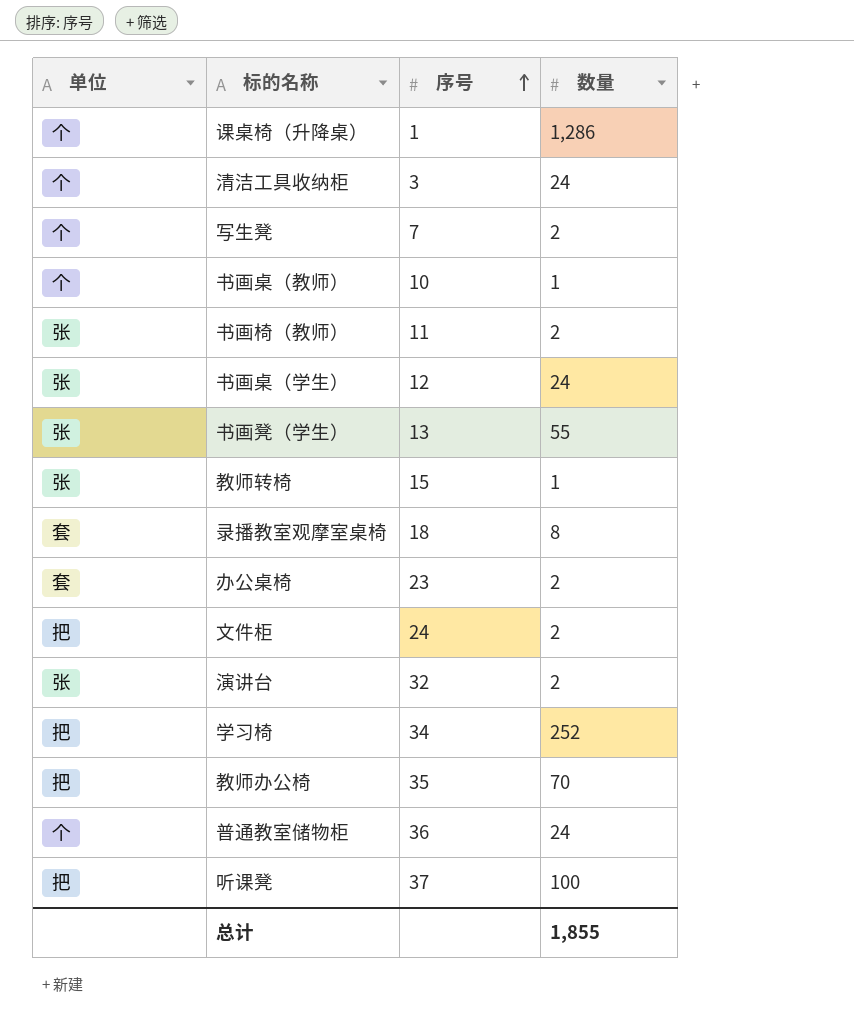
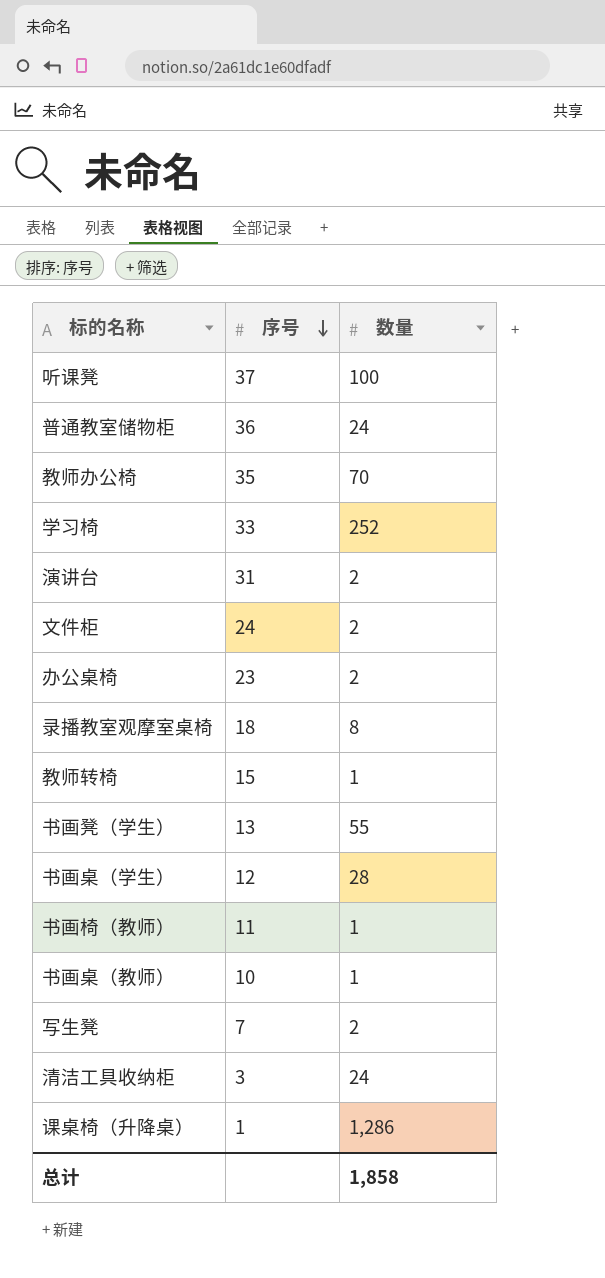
row order: 序号 ascending -> 序号 descending
column 单位 | position: 1 -> none
学习椅 | 序号: 34 -> 33
演讲台 | 序号: 32 -> 31
书画桌（学生） | 数量: 24 -> 28
书画椅（教师） | 数量: 2 -> 1
总计 | 数量: 1,855 -> 1,858

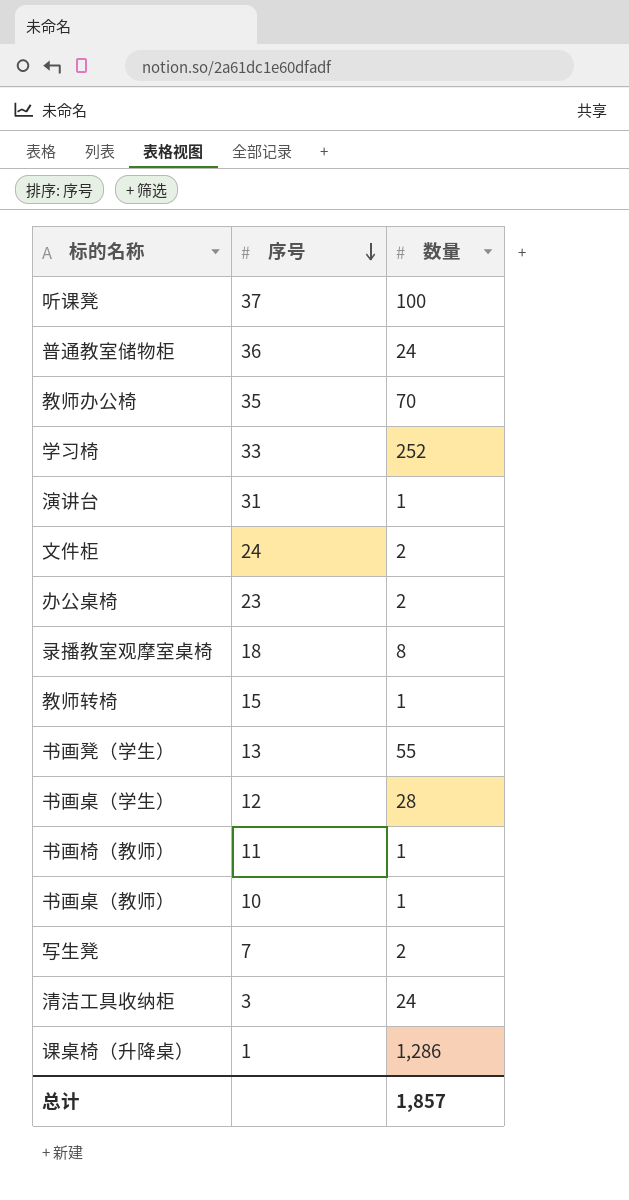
演讲台 | 数量: 2 -> 1
总计 | 数量: 1,858 -> 1,857

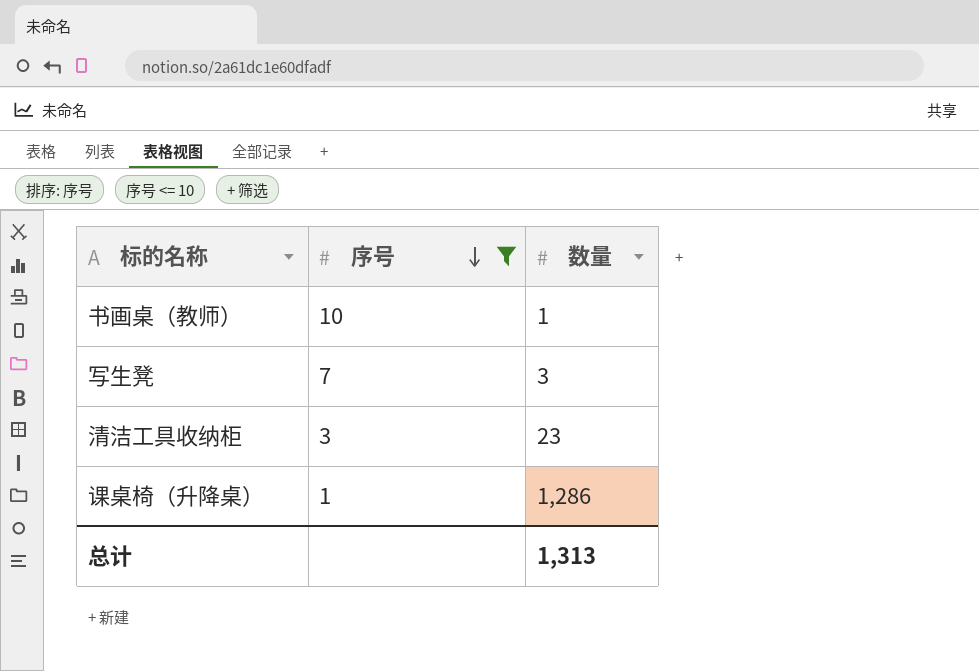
filter: none -> 序号 <= 10
写生凳 | 数量: 2 -> 3
清洁工具收纳柜 | 数量: 24 -> 23
总计 | 数量: 1,857 -> 1,313

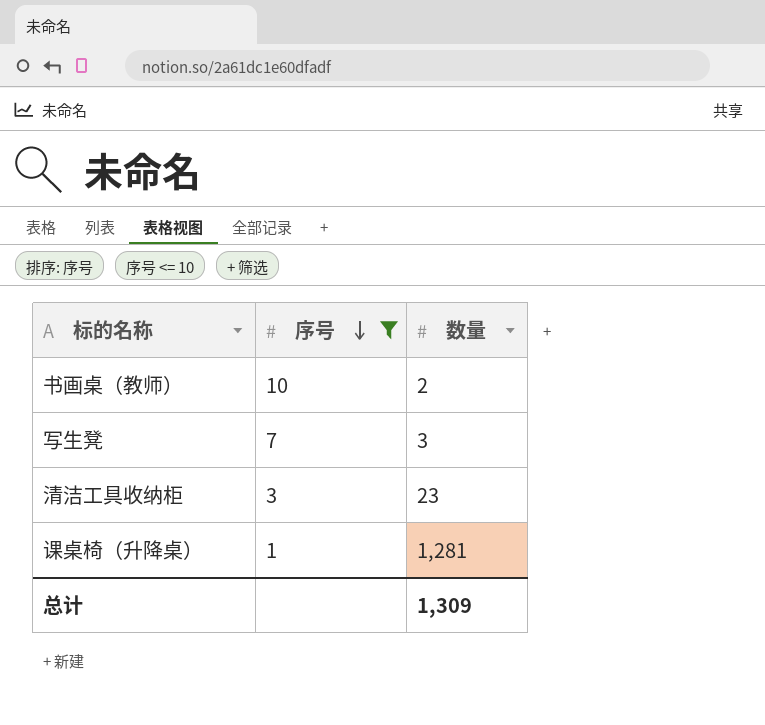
书画桌（教师） | 数量: 1 -> 2
课桌椅（升降桌） | 数量: 1,286 -> 1,281
总计 | 数量: 1,313 -> 1,309

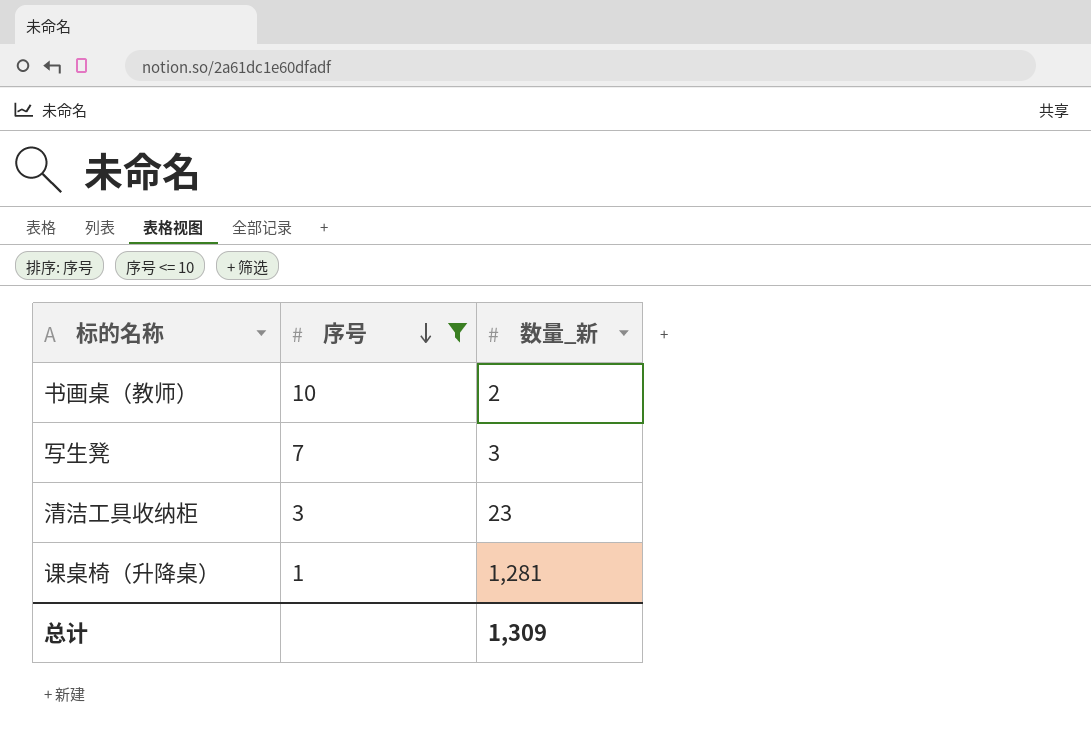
column name: 数量 -> 数量_新

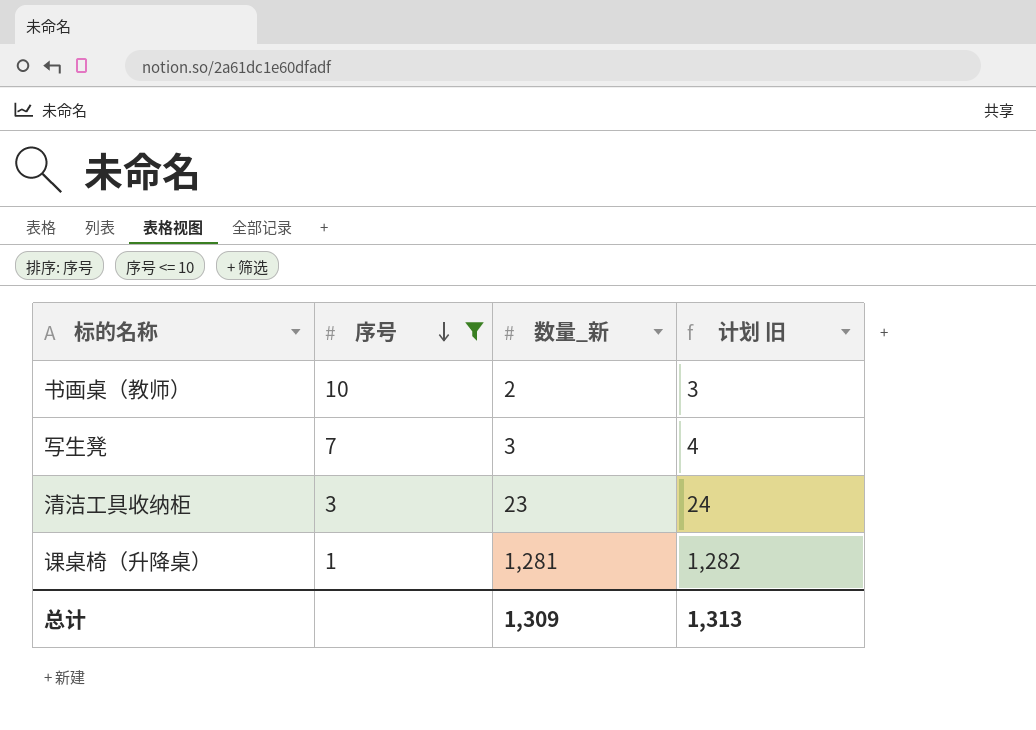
column 计划 旧 | formula: none -> [数量_新] + 1

